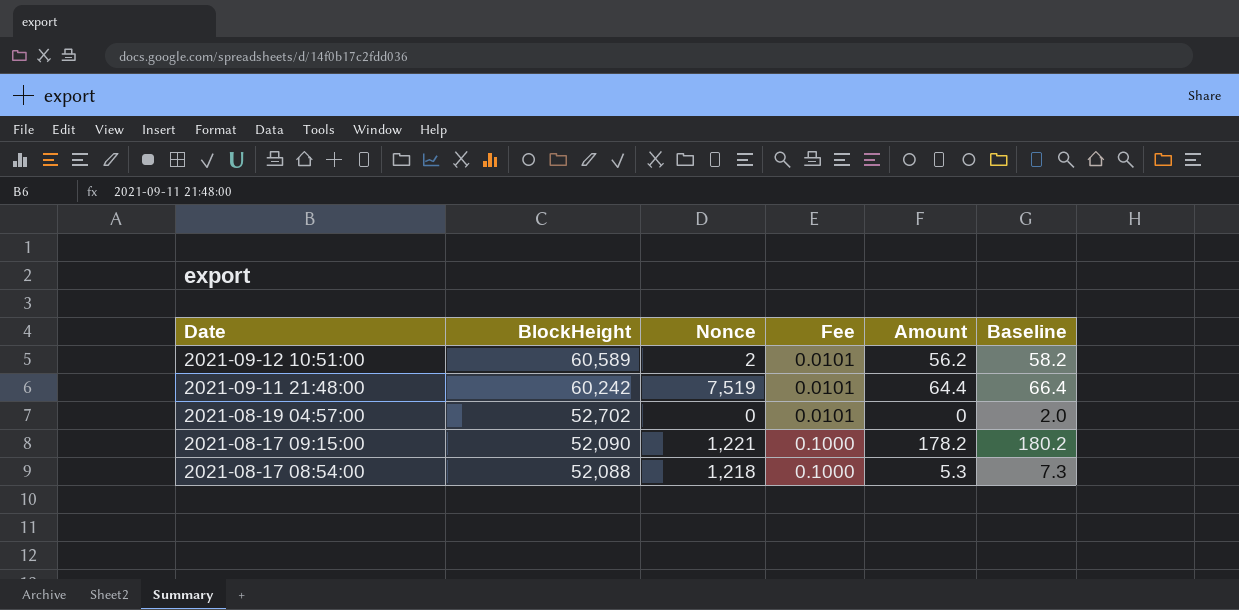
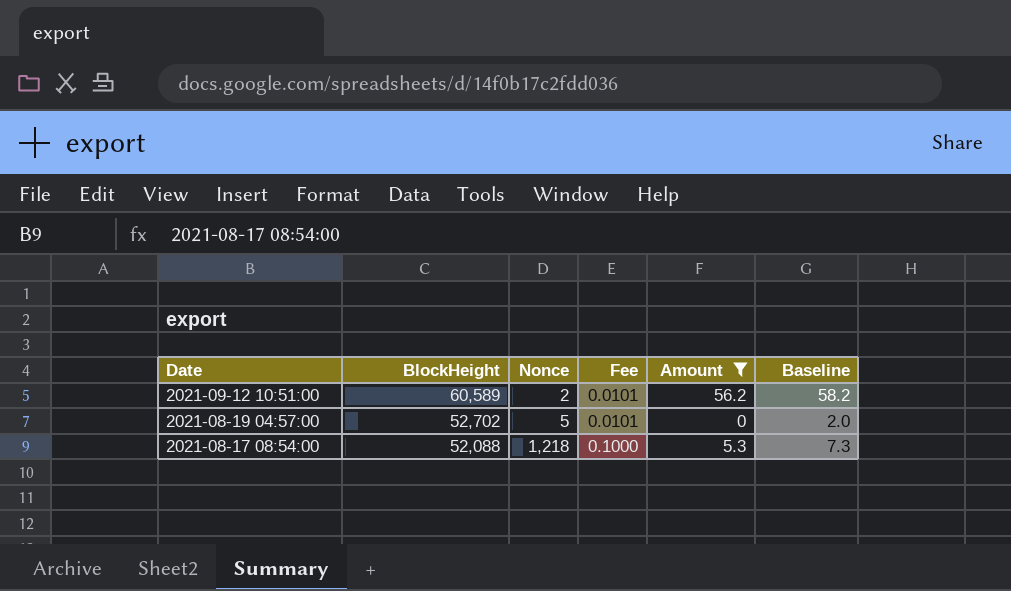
filter: none -> Amount <= 56.2
2021-08-19 04:57:00 | Nonce: 0 -> 5

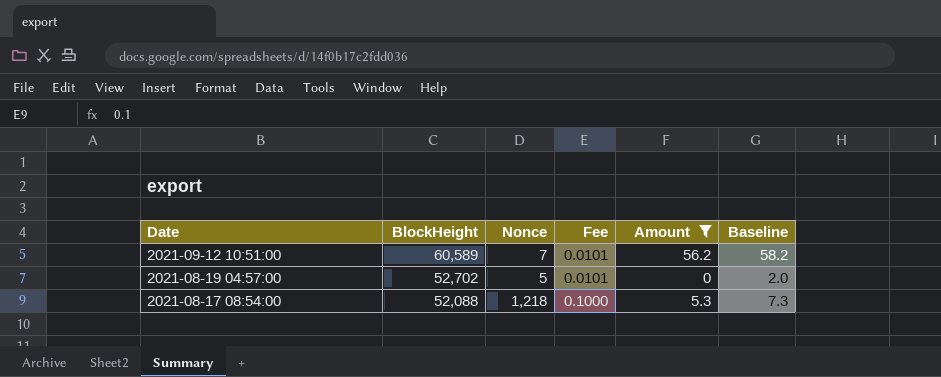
2021-09-12 10:51:00 | Nonce: 2 -> 7

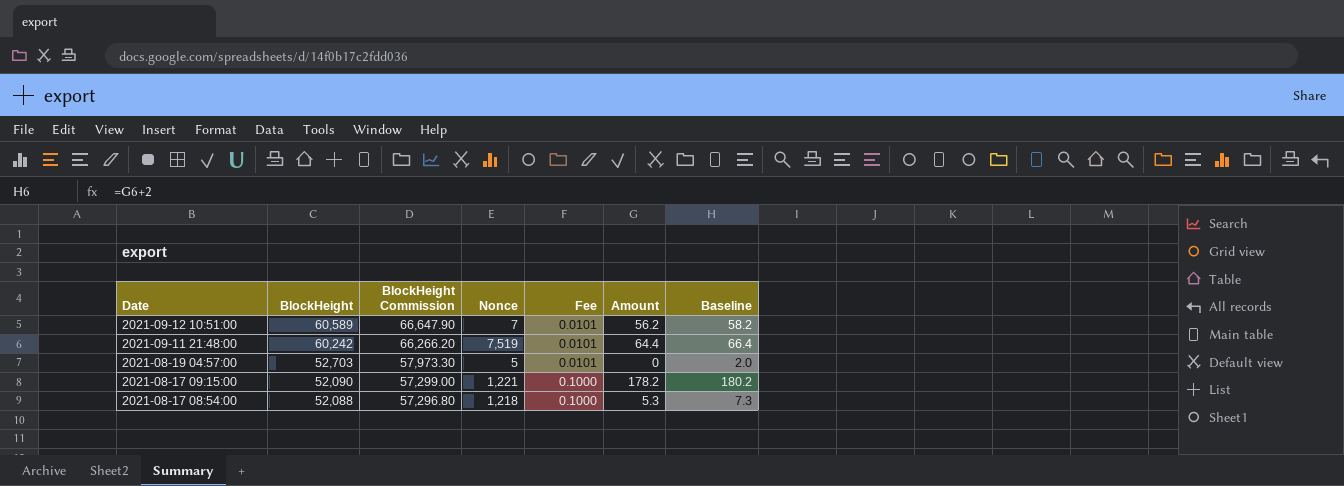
filter: Amount <= 56.2 -> none
column BlockHeight Commission | formula: none -> [BlockHeight] * 1.1
2021-08-19 04:57:00 | BlockHeight: 52,702 -> 52,703

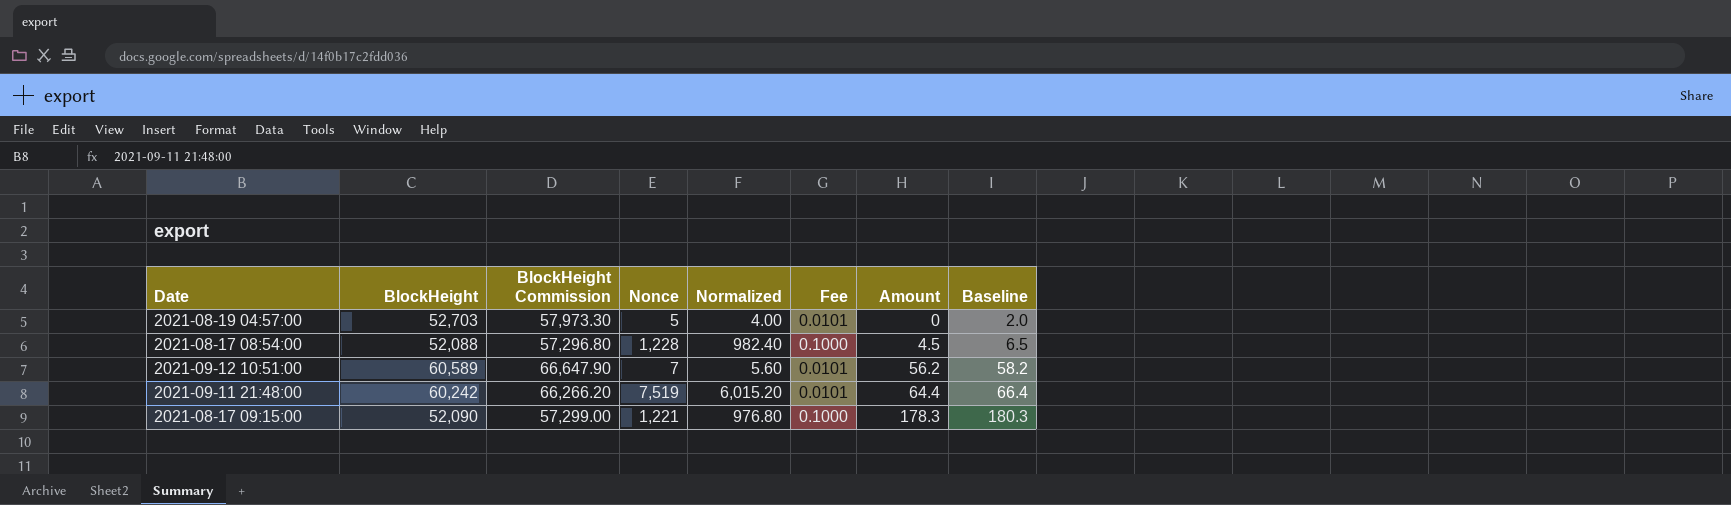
row order: Date descending -> Amount ascending
column Normalized | formula: none -> [Nonce] * 0.8
2021-08-17 08:54:00 | Nonce: 1,218 -> 1,228
2021-08-17 08:54:00 | Amount: 5.3 -> 4.5
2021-08-17 08:54:00 | Baseline: 7.3 -> 6.5
2021-08-17 09:15:00 | Amount: 178.2 -> 178.3
2021-08-17 09:15:00 | Baseline: 180.2 -> 180.3

